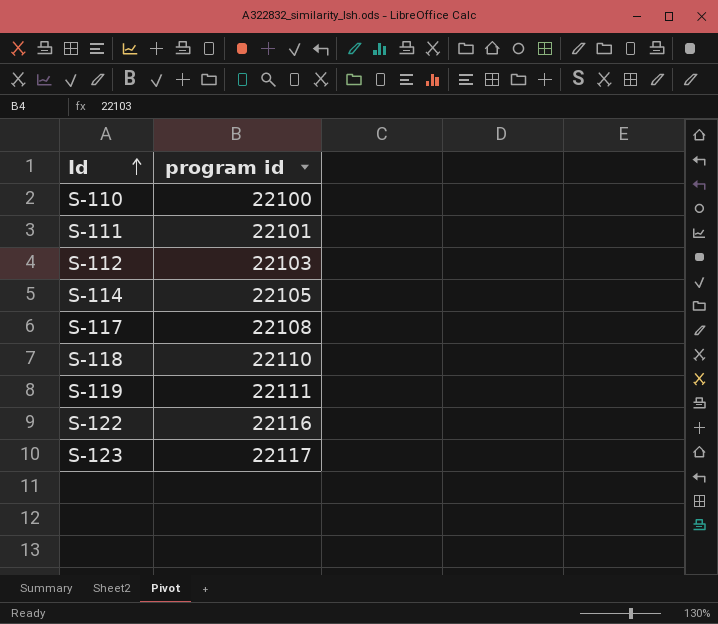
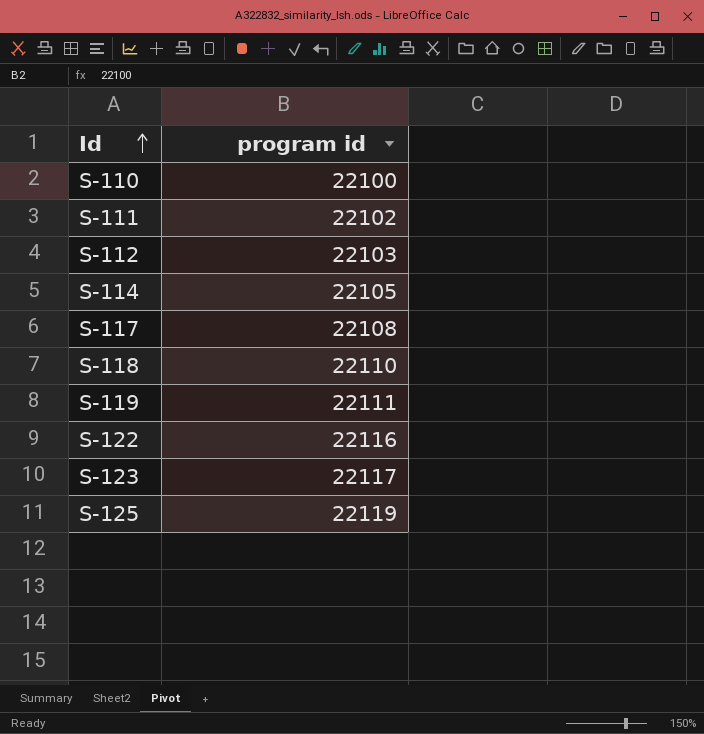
S-111 | program id: 22101 -> 22102
row S-125: none -> 22119

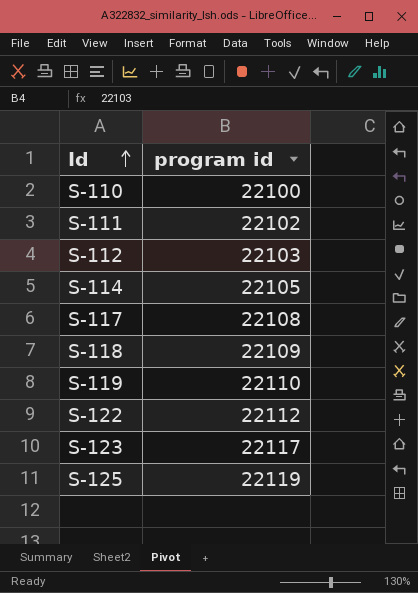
S-118 | program id: 22110 -> 22109
S-119 | program id: 22111 -> 22110
S-122 | program id: 22116 -> 22112

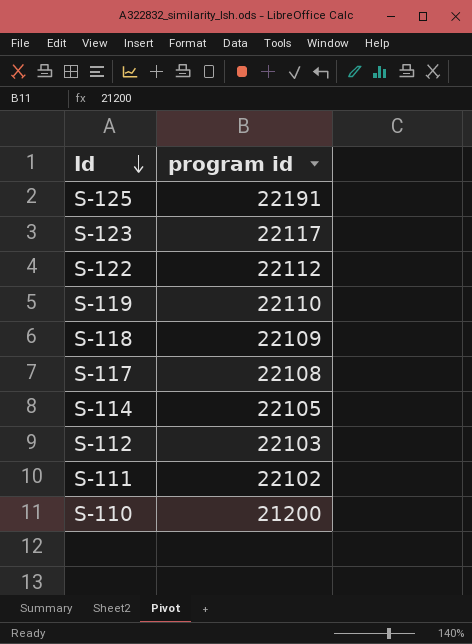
row order: Id ascending -> Id descending
S-125 | program id: 22119 -> 22191
S-110 | program id: 22100 -> 21200

